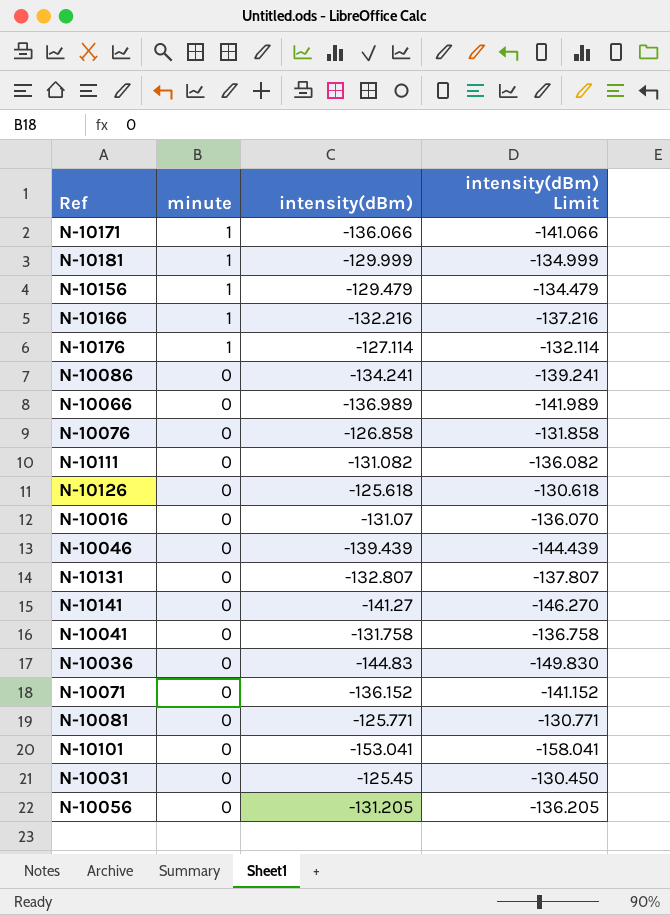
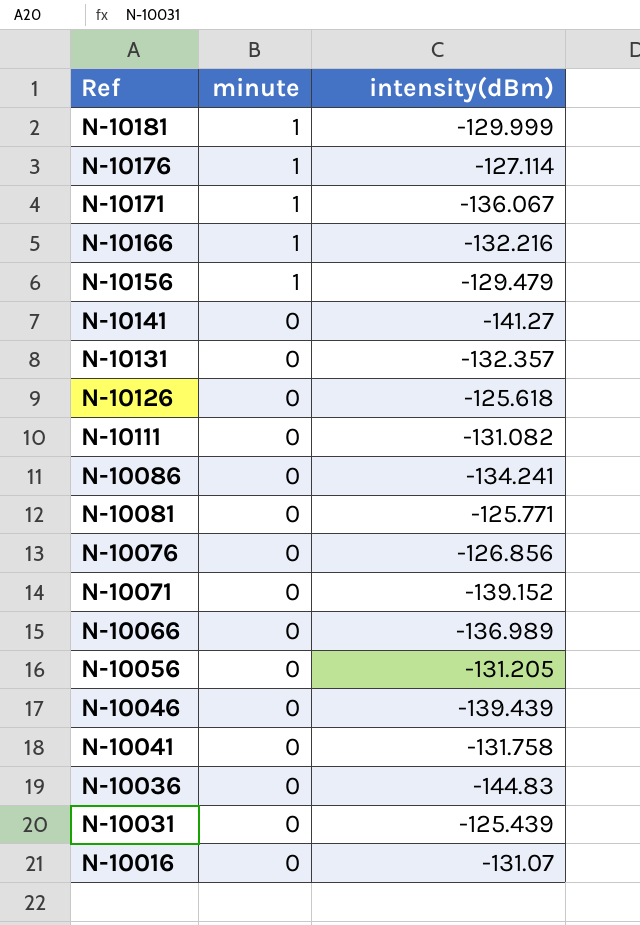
row order: minute descending -> Ref descending
column intensity(dBm) Limit | formula: [intensity(dBm)] - 5 -> none
row N-10101: 0 | -153.041 | -158.041 -> none
N-10171 | intensity(dBm): -136.066 -> -136.067
N-10131 | intensity(dBm): -132.807 -> -132.357
N-10076 | intensity(dBm): -126.858 -> -126.856
N-10071 | intensity(dBm): -136.152 -> -139.152
N-10031 | intensity(dBm): -125.45 -> -125.439

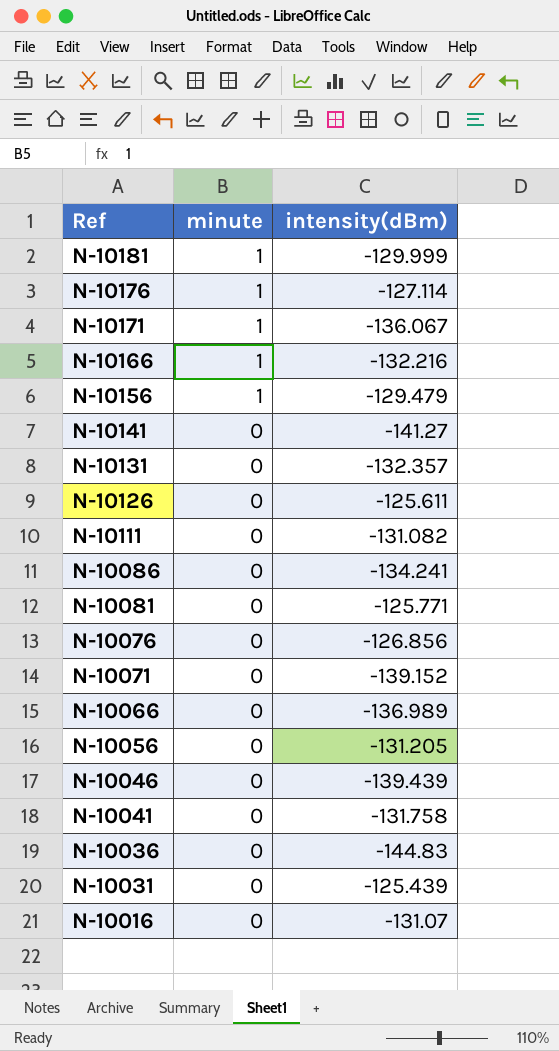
N-10126 | intensity(dBm): -125.618 -> -125.611

